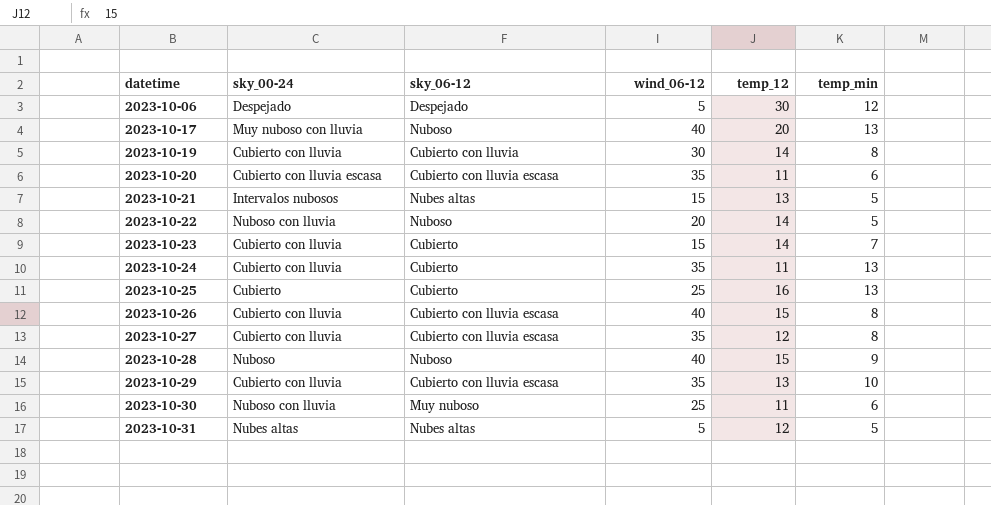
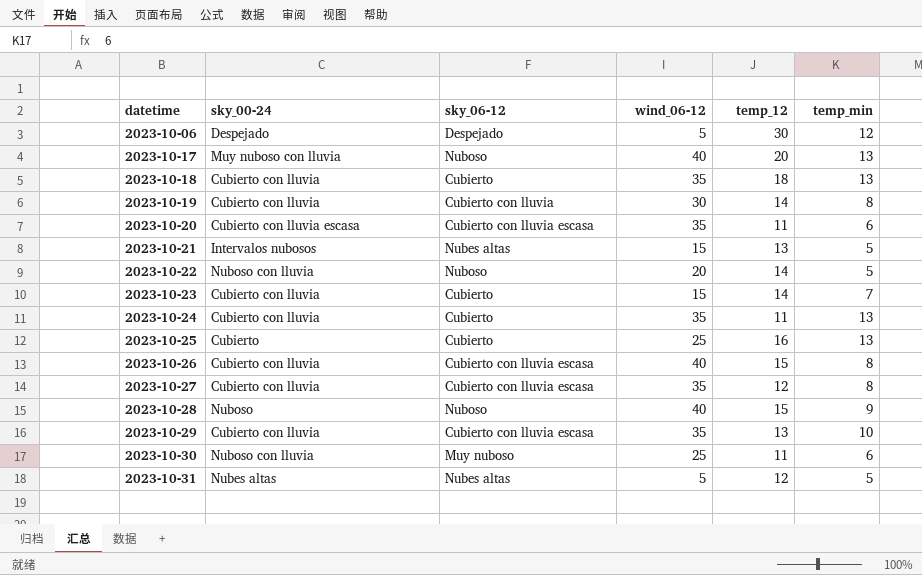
row 2023-10-18: none -> Cubierto con lluvia | Cubierto | 35 | 18 | 13

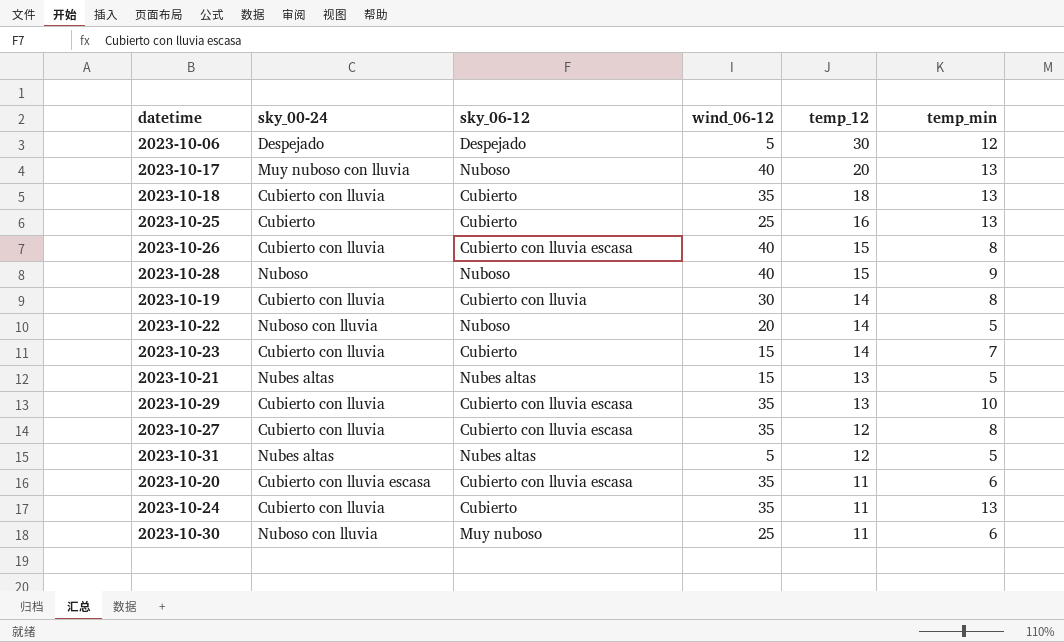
row order: datetime ascending -> temp_12 descending
2023-10-21 | sky_00-24: Intervalos nubosos -> Nubes altas

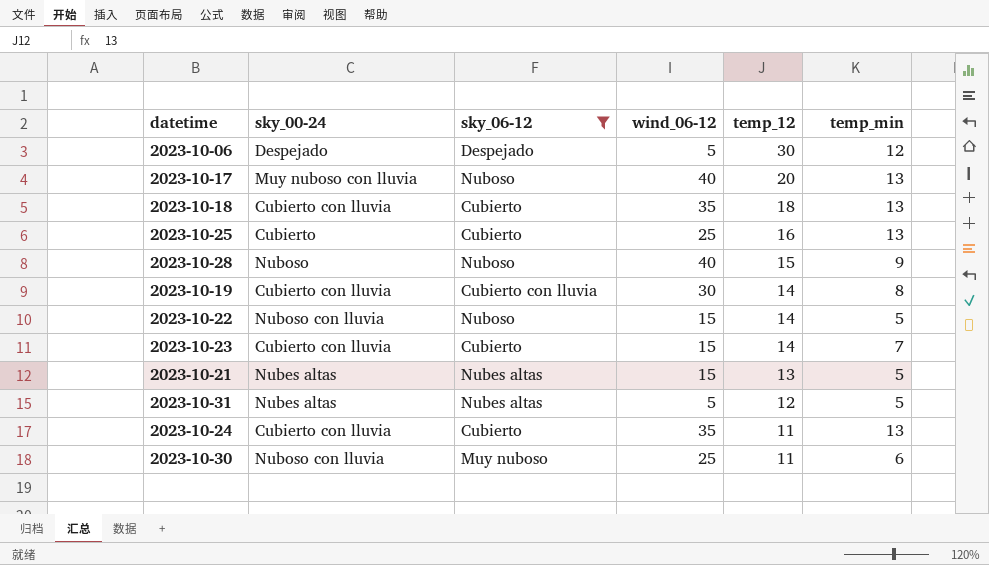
filter: none -> sky_06-12 != Cubierto con lluvia escasa
2023-10-22 | wind_06-12: 20 -> 15

